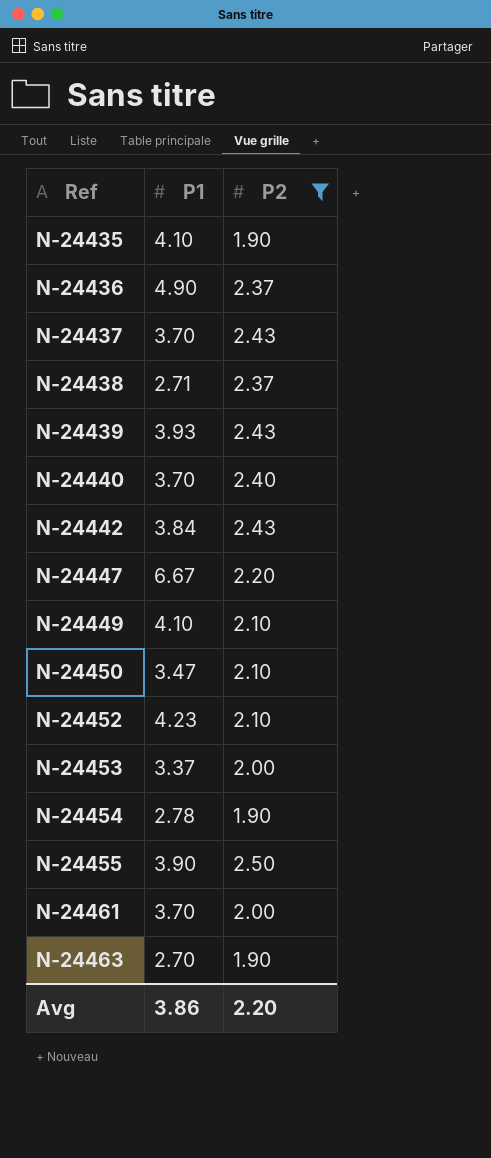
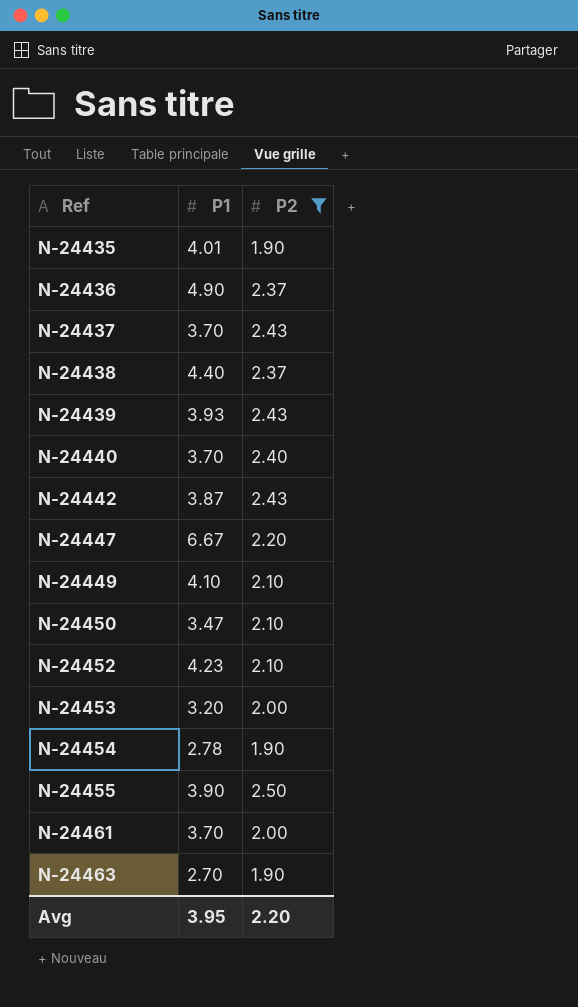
N-24435 | P1: 4.10 -> 4.01
N-24438 | P1: 2.71 -> 4.40
N-24442 | P1: 3.84 -> 3.87
N-24453 | P1: 3.37 -> 3.20
Avg | P1: 3.86 -> 3.95

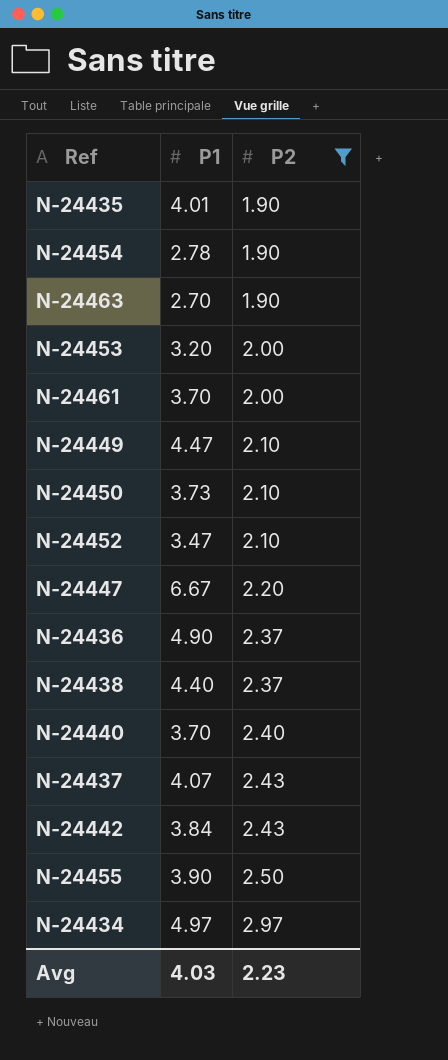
row order: Ref ascending -> P2 ascending
row N-24439: 3.93 | 2.43 -> none
N-24449 | P1: 4.10 -> 4.47
N-24450 | P1: 3.47 -> 3.73
N-24452 | P1: 4.23 -> 3.47
N-24437 | P1: 3.70 -> 4.07
N-24442 | P1: 3.87 -> 3.84
row N-24434: none -> 4.97 | 2.97
Avg | P1: 3.95 -> 4.03
Avg | P2: 2.20 -> 2.23

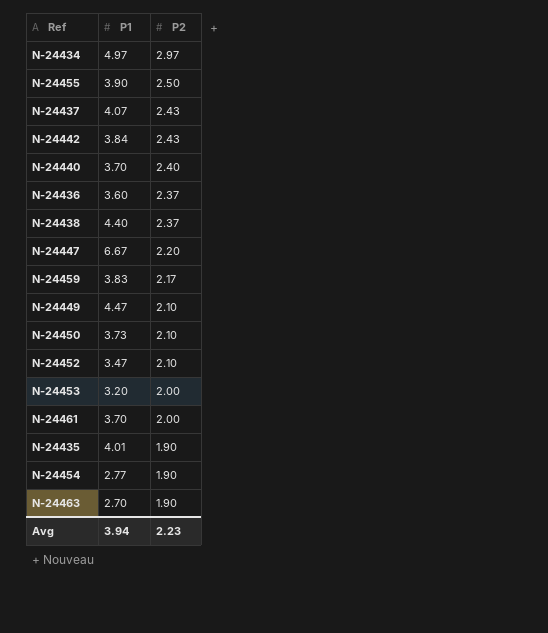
filter: P2 != 2.17 -> none
row order: P2 ascending -> P2 descending
N-24436 | P1: 4.90 -> 3.60
N-24454 | P1: 2.78 -> 2.77
Avg | P1: 4.03 -> 3.94

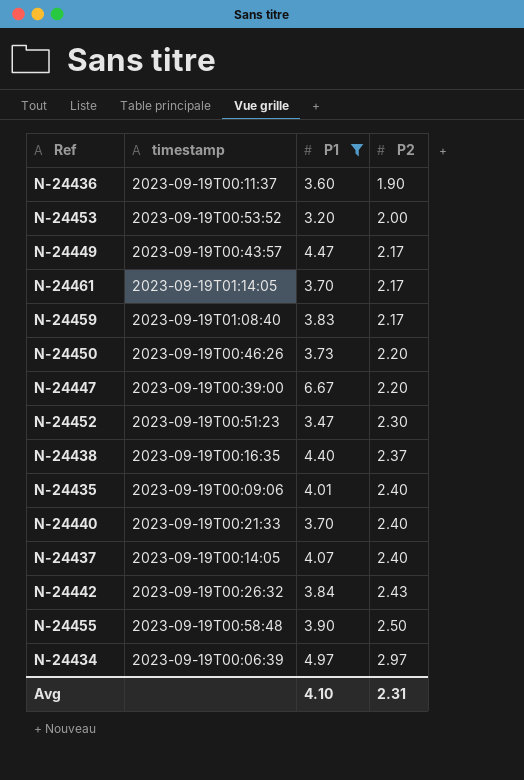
filter: none -> P1 >= 3.20
row order: P2 descending -> P2 ascending
column timestamp | position: none -> 2
N-24436 | P2: 2.37 -> 1.90
N-24449 | P2: 2.10 -> 2.17
N-24461 | P2: 2.00 -> 2.17
N-24450 | P2: 2.10 -> 2.20
N-24452 | P2: 2.10 -> 2.30
N-24435 | P2: 1.90 -> 2.40
N-24437 | P2: 2.43 -> 2.40
Avg | P1: 3.94 -> 4.10
Avg | P2: 2.23 -> 2.31

